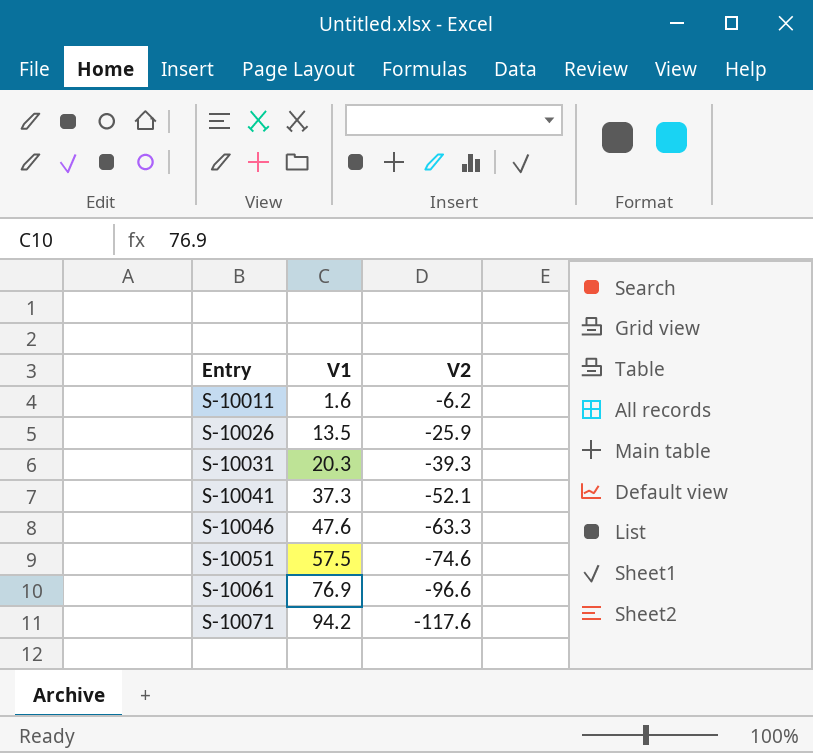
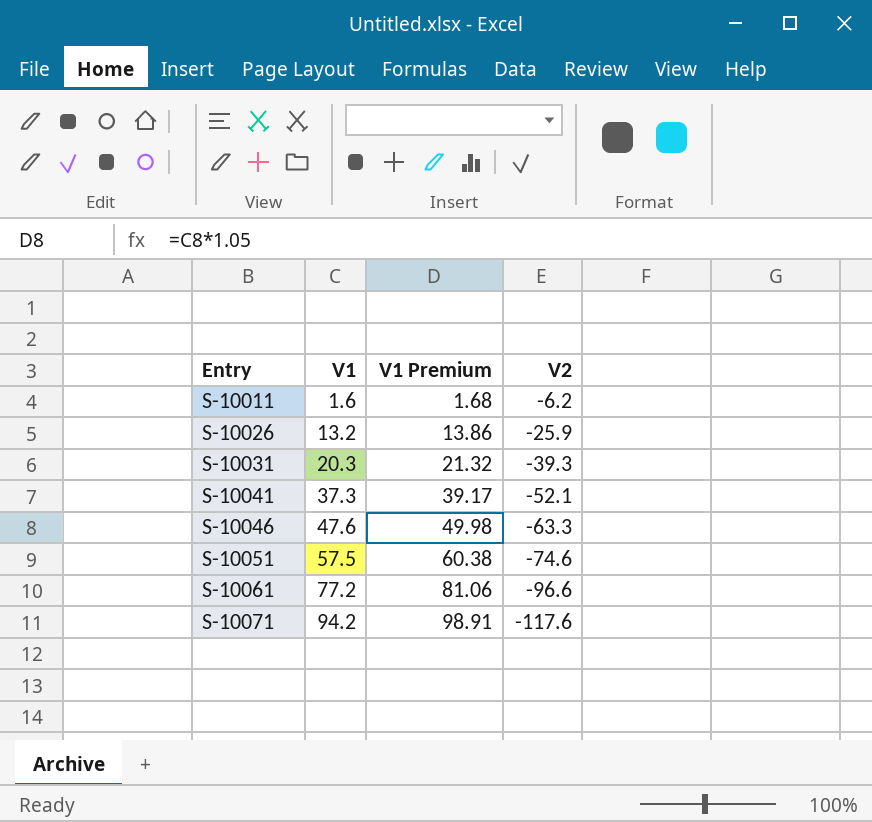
column V1 Premium | formula: none -> [V1] * 1.05
S-10026 | V1: 13.5 -> 13.2
S-10061 | V1: 76.9 -> 77.2

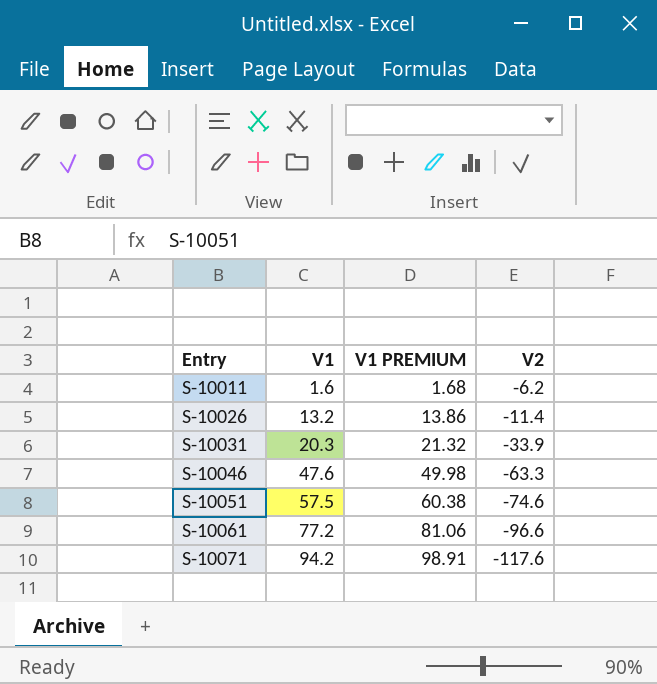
column name: V1 Premium -> V1 PREMIUM
row S-10041: 37.3 | 39.17 | -52.1 -> none
S-10026 | V2: -25.9 -> -11.4
S-10031 | V2: -39.3 -> -33.9

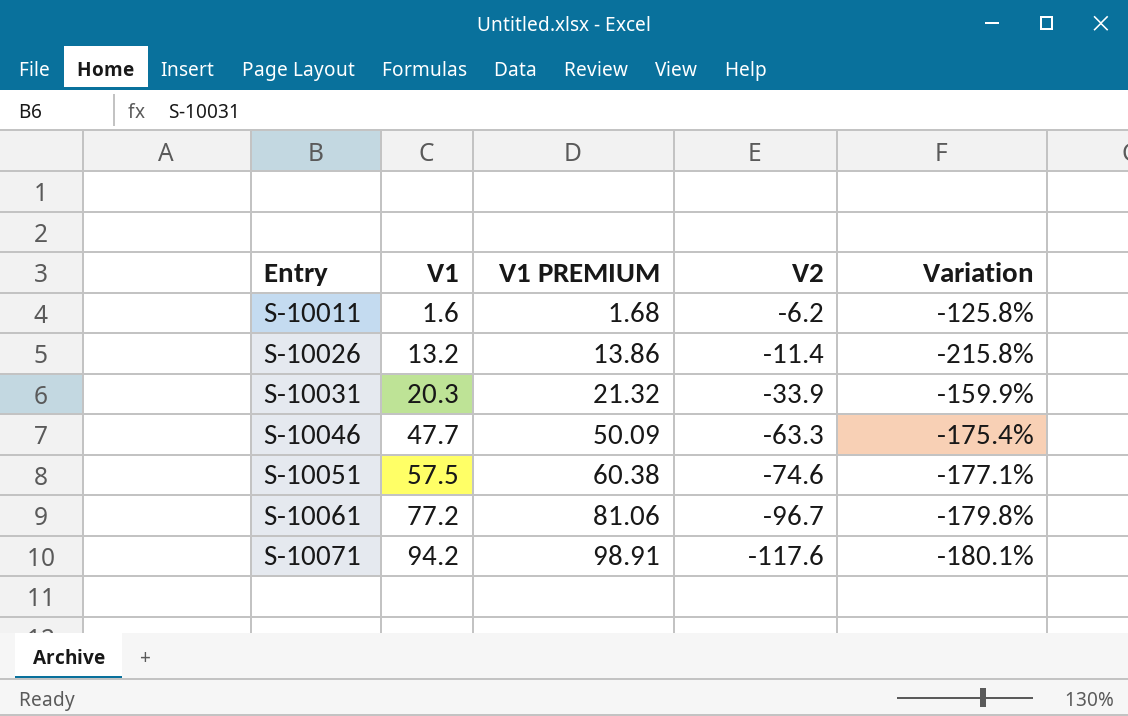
column Variation | formula: none -> ([V1] - [V2]) / [V2]
S-10046 | V1: 47.6 -> 47.7
S-10046 | V1 PREMIUM: 49.98 -> 50.09
S-10061 | V2: -96.6 -> -96.7

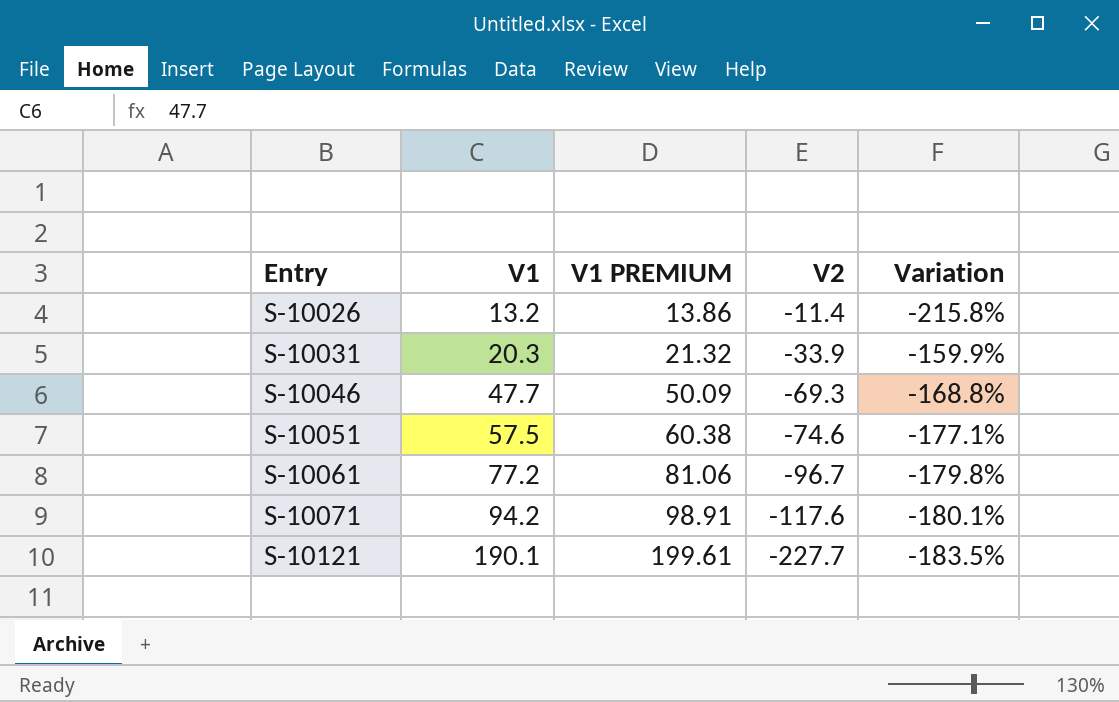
row S-10011: 1.6 | 1.68 | -6.2 | -125.8% -> none
S-10046 | V2: -63.3 -> -69.3
S-10046 | Variation: -175.4% -> -168.8%
row S-10121: none -> 190.1 | 199.61 | -227.7 | -183.5%

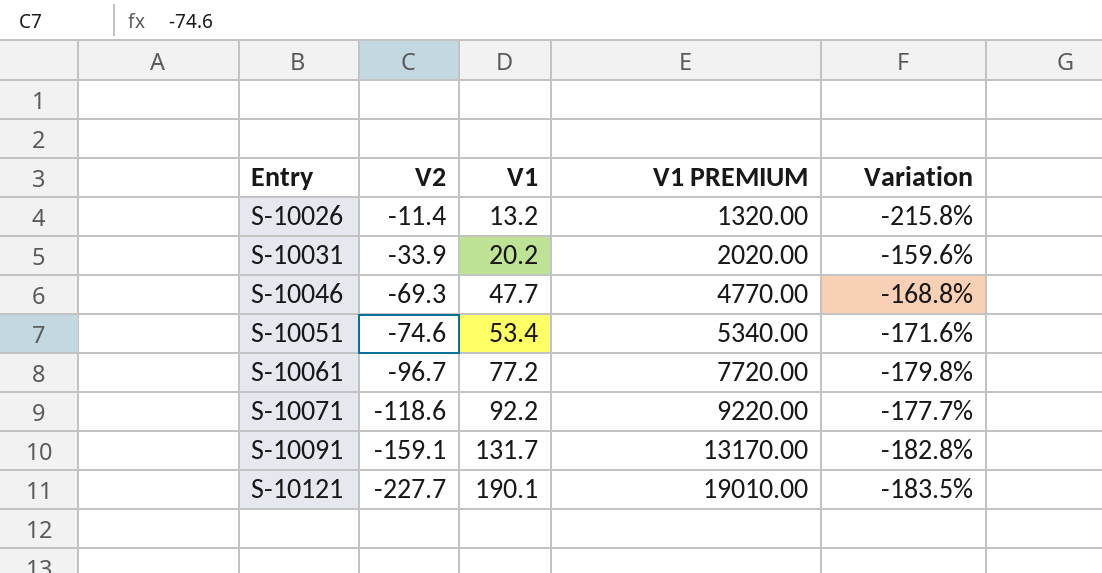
column V2 | position: 4 -> 2
column V1 PREMIUM | formula: [V1] * 1.05 -> [V1] * 100
S-10031 | V1: 20.3 -> 20.2
S-10031 | Variation: -159.9% -> -159.6%
S-10051 | V1: 57.5 -> 53.4
S-10051 | Variation: -177.1% -> -171.6%
S-10071 | V2: -117.6 -> -118.6
S-10071 | V1: 94.2 -> 92.2
S-10071 | Variation: -180.1% -> -177.7%
row S-10091: none -> -159.1 | 131.7 | 13170.00 | -182.8%

